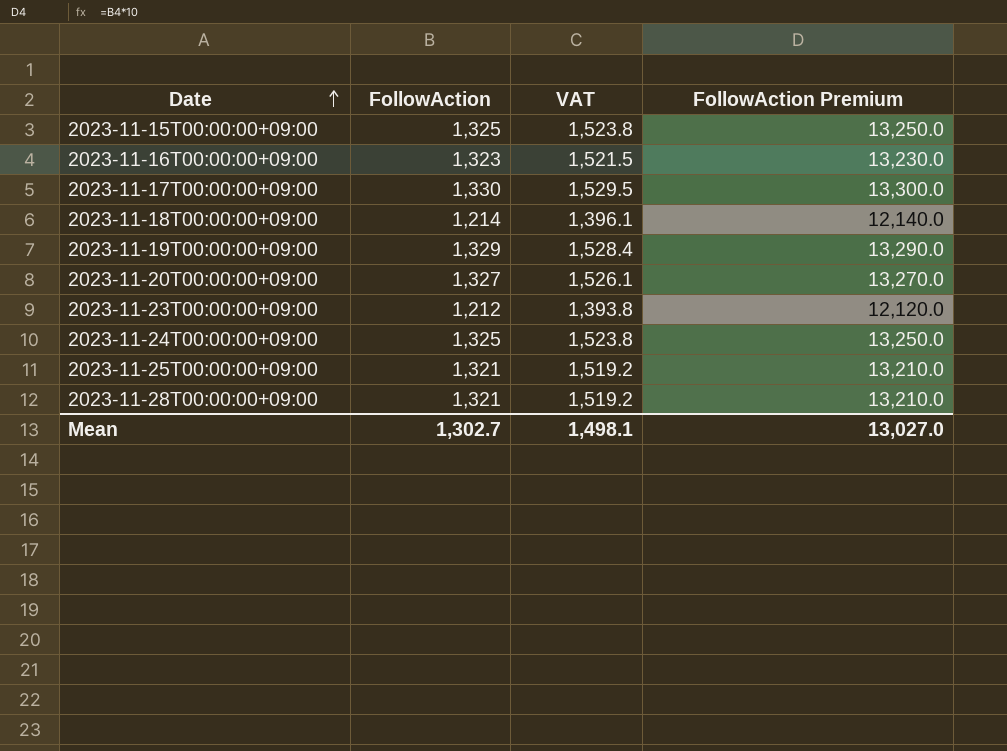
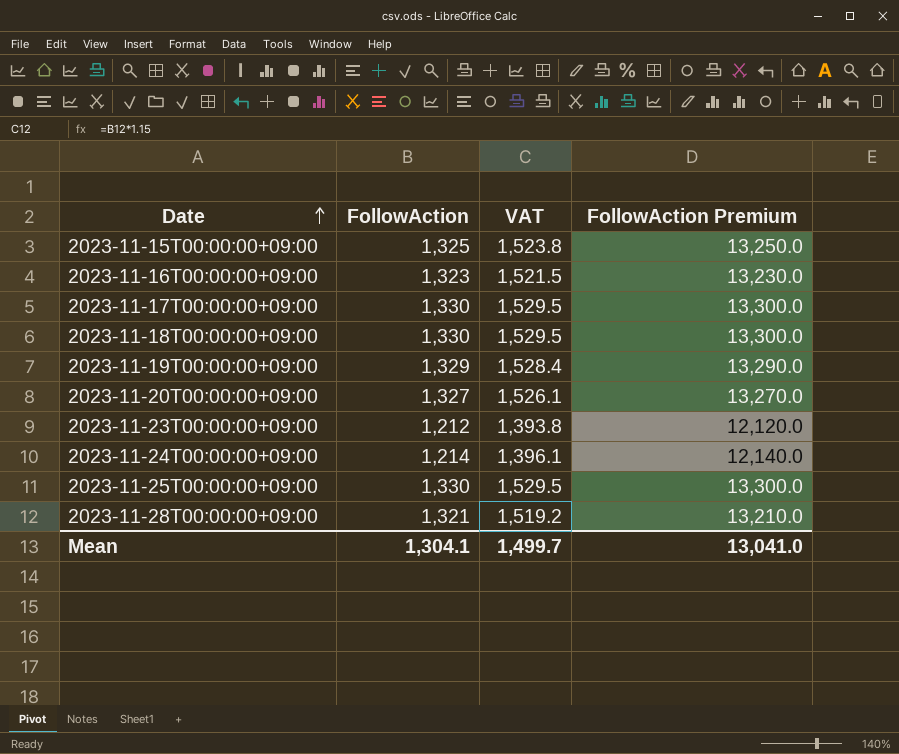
2023-11-18T00:00:00+09:00 | FollowAction: 1,214 -> 1,330
2023-11-18T00:00:00+09:00 | VAT: 1,396.1 -> 1,529.5
2023-11-18T00:00:00+09:00 | FollowAction Premium: 12,140.0 -> 13,300.0
2023-11-24T00:00:00+09:00 | FollowAction: 1,325 -> 1,214
2023-11-24T00:00:00+09:00 | VAT: 1,523.8 -> 1,396.1
2023-11-24T00:00:00+09:00 | FollowAction Premium: 13,250.0 -> 12,140.0
2023-11-25T00:00:00+09:00 | FollowAction: 1,321 -> 1,330
2023-11-25T00:00:00+09:00 | VAT: 1,519.2 -> 1,529.5
2023-11-25T00:00:00+09:00 | FollowAction Premium: 13,210.0 -> 13,300.0
Mean | FollowAction: 1,302.7 -> 1,304.1
Mean | VAT: 1,498.1 -> 1,499.7
Mean | FollowAction Premium: 13,027.0 -> 13,041.0

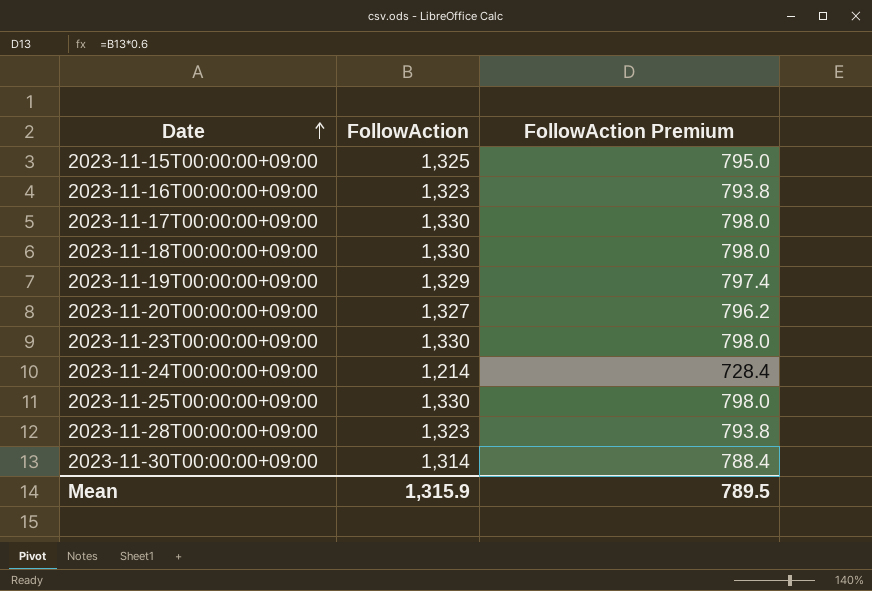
column VAT | formula: [FollowAction] * 1.15 -> none
column FollowAction Premium | formula: [FollowAction] * 10 -> [FollowAction] * 0.6
2023-11-23T00:00:00+09:00 | FollowAction: 1,212 -> 1,330
2023-11-28T00:00:00+09:00 | FollowAction: 1,321 -> 1,323
row 2023-11-30T00:00:00+09:00: none -> 1,314 | 788.4
Mean | FollowAction: 1,304.1 -> 1,315.9
Mean | FollowAction Premium: 13,041.0 -> 789.5

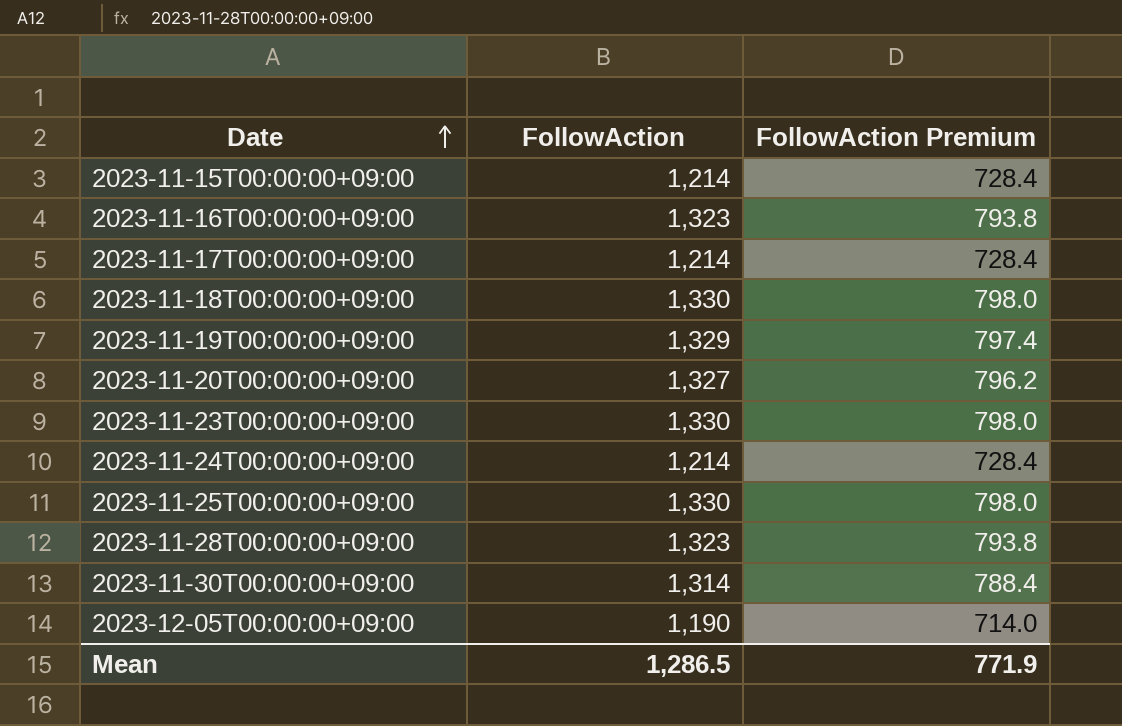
2023-11-15T00:00:00+09:00 | FollowAction: 1,325 -> 1,214
2023-11-15T00:00:00+09:00 | FollowAction Premium: 795.0 -> 728.4
2023-11-17T00:00:00+09:00 | FollowAction: 1,330 -> 1,214
2023-11-17T00:00:00+09:00 | FollowAction Premium: 798.0 -> 728.4
row 2023-12-05T00:00:00+09:00: none -> 1,190 | 714.0
Mean | FollowAction: 1,315.9 -> 1,286.5
Mean | FollowAction Premium: 789.5 -> 771.9

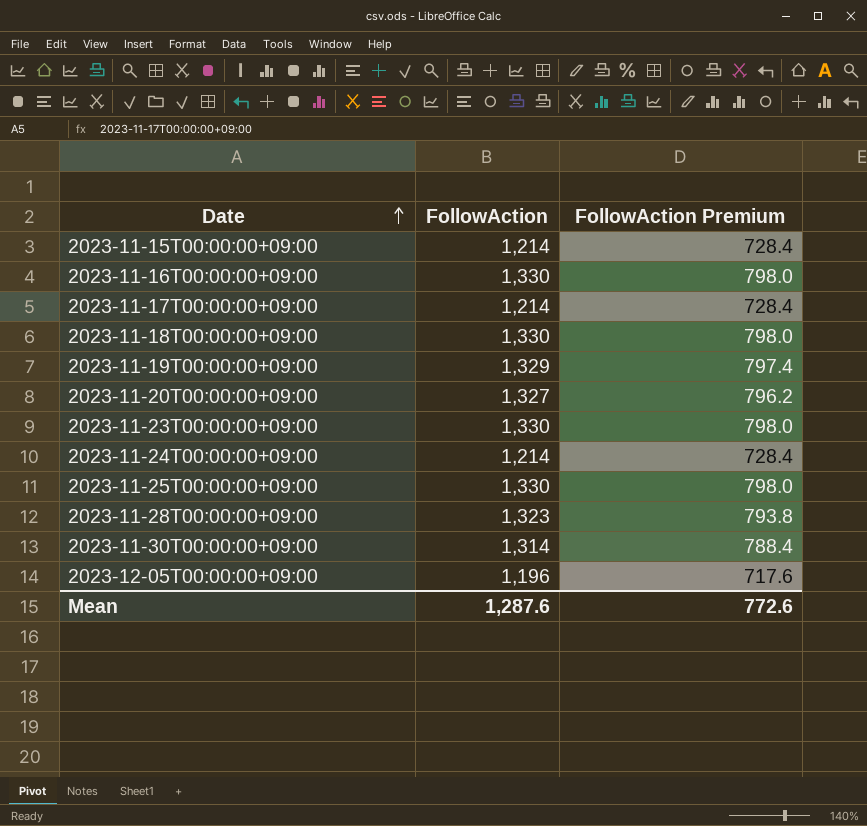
2023-11-16T00:00:00+09:00 | FollowAction: 1,323 -> 1,330
2023-11-16T00:00:00+09:00 | FollowAction Premium: 793.8 -> 798.0
2023-12-05T00:00:00+09:00 | FollowAction: 1,190 -> 1,196
2023-12-05T00:00:00+09:00 | FollowAction Premium: 714.0 -> 717.6
Mean | FollowAction: 1,286.5 -> 1,287.6
Mean | FollowAction Premium: 771.9 -> 772.6

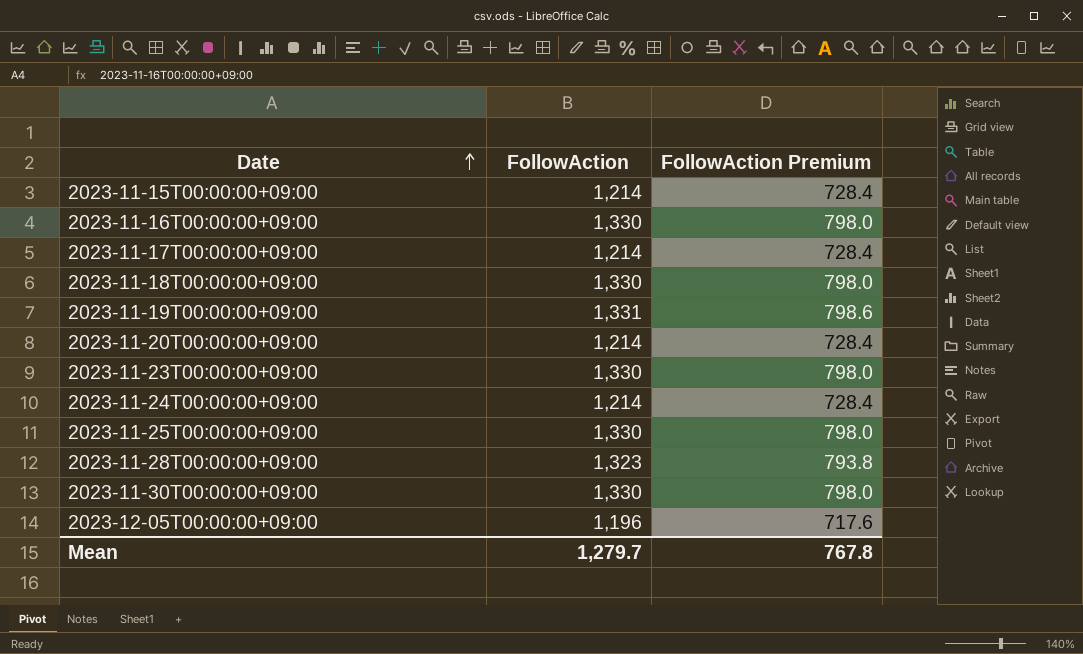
2023-11-19T00:00:00+09:00 | FollowAction: 1,329 -> 1,331
2023-11-19T00:00:00+09:00 | FollowAction Premium: 797.4 -> 798.6
2023-11-20T00:00:00+09:00 | FollowAction: 1,327 -> 1,214
2023-11-20T00:00:00+09:00 | FollowAction Premium: 796.2 -> 728.4
2023-11-30T00:00:00+09:00 | FollowAction: 1,314 -> 1,330
2023-11-30T00:00:00+09:00 | FollowAction Premium: 788.4 -> 798.0
Mean | FollowAction: 1,287.6 -> 1,279.7
Mean | FollowAction Premium: 772.6 -> 767.8

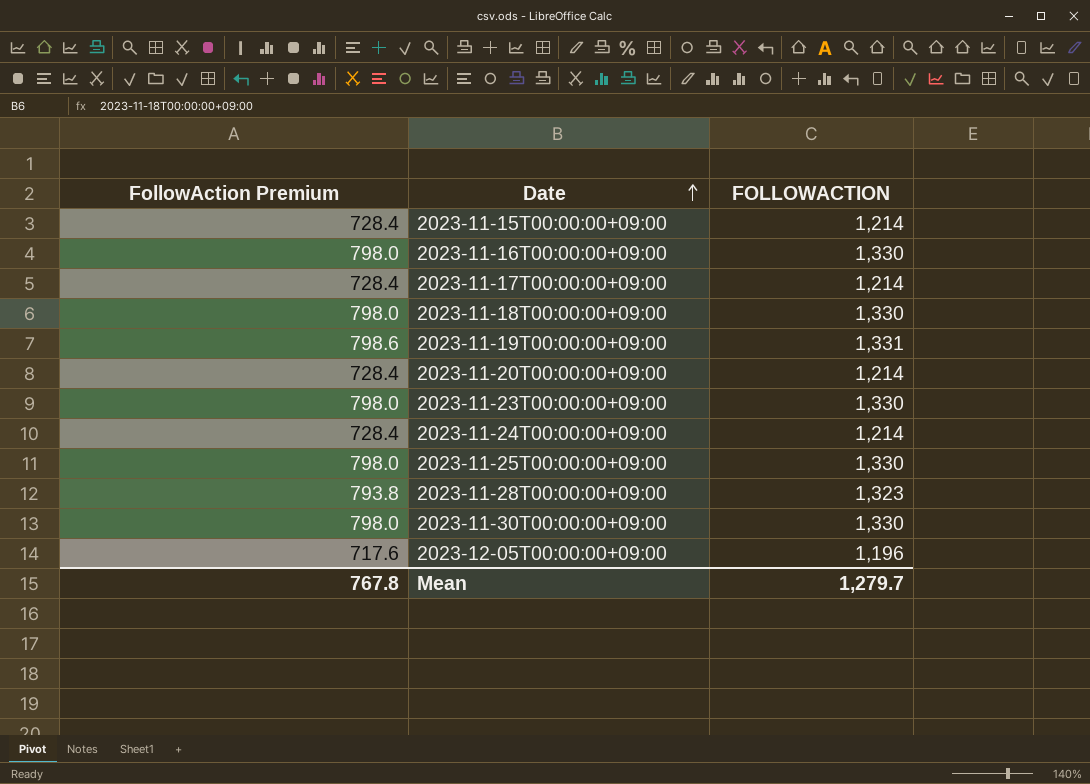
column FollowAction Premium | position: 3 -> 1
column name: FollowAction -> FOLLOWACTION

